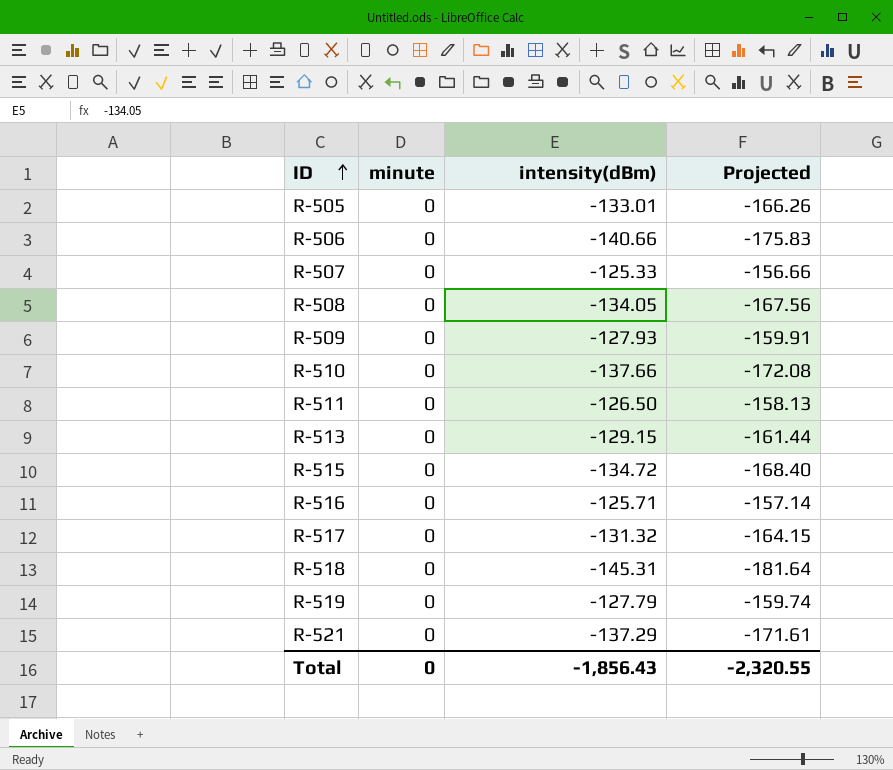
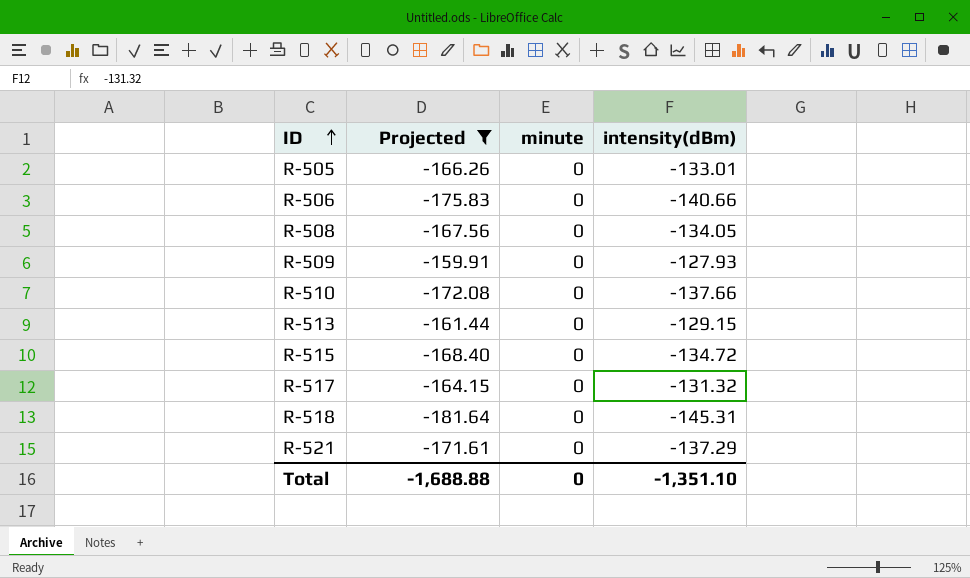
filter: none -> Projected <= -159.91
column Projected | position: 4 -> 2
Total | Projected: -2,320.55 -> -1,688.88
Total | intensity(dBm): -1,856.43 -> -1,351.10

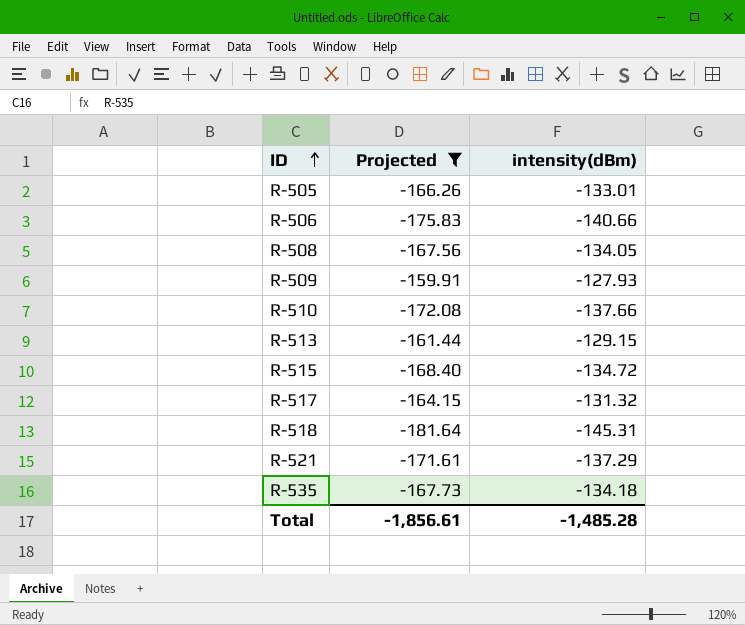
column minute | position: 3 -> none
row R-535: none -> -167.73 | -134.18
Total | Projected: -1,688.88 -> -1,856.61
Total | intensity(dBm): -1,351.10 -> -1,485.28

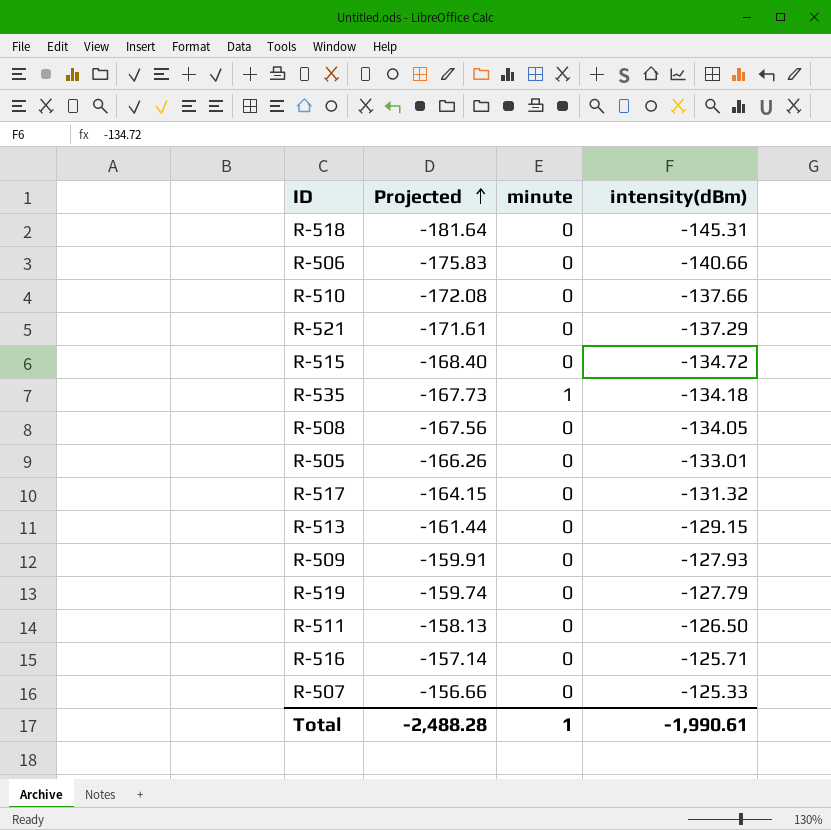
filter: Projected <= -159.91 -> none
row order: ID ascending -> Projected ascending
column minute | position: none -> 3
Total | Projected: -1,856.61 -> -2,488.28
Total | intensity(dBm): -1,485.28 -> -1,990.61

